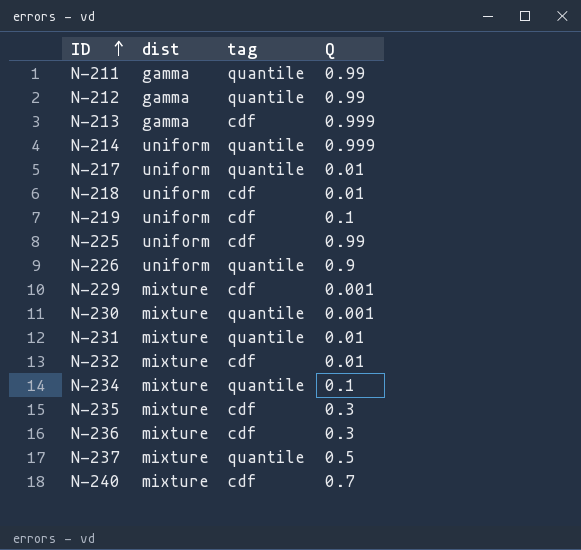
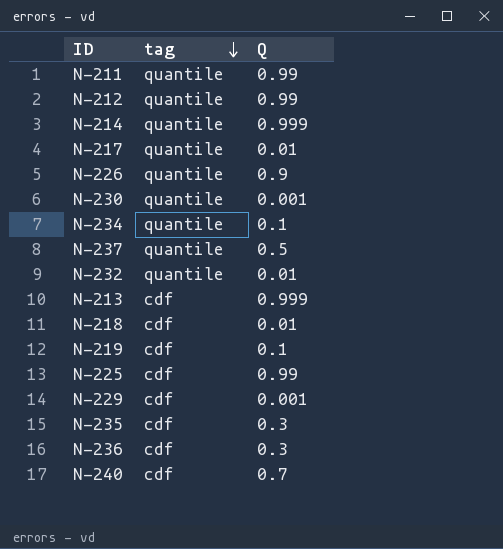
row order: ID ascending -> tag descending
column dist | position: 2 -> none
row N-231: mixture | quantile | 0.01 -> none
N-232 | tag: cdf -> quantile

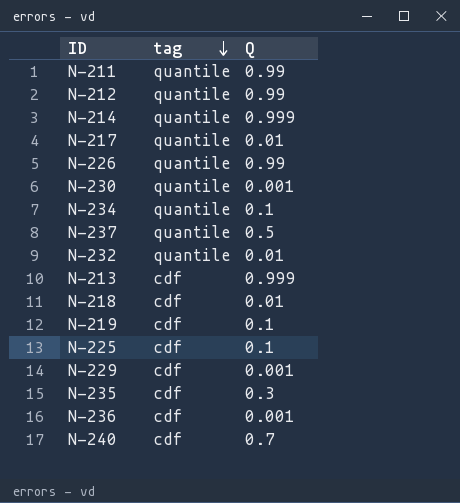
N-226 | Q: 0.9 -> 0.99
N-225 | Q: 0.99 -> 0.1
N-236 | Q: 0.3 -> 0.001

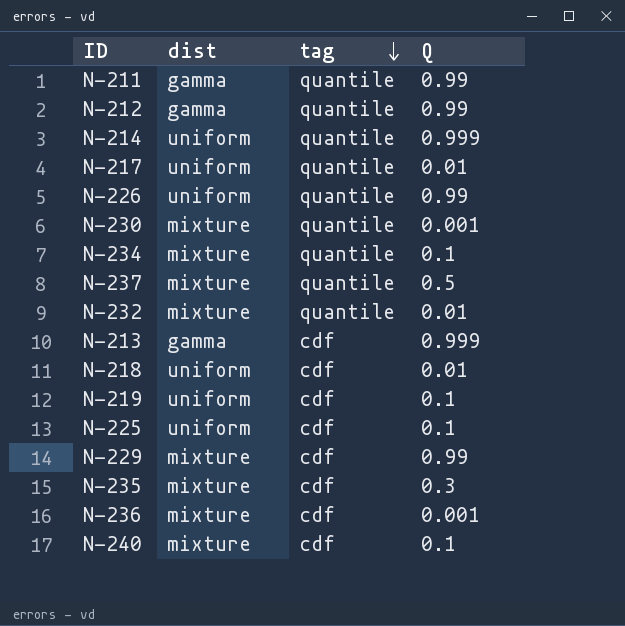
column dist | position: none -> 2
N-229 | Q: 0.001 -> 0.99
N-240 | Q: 0.7 -> 0.1

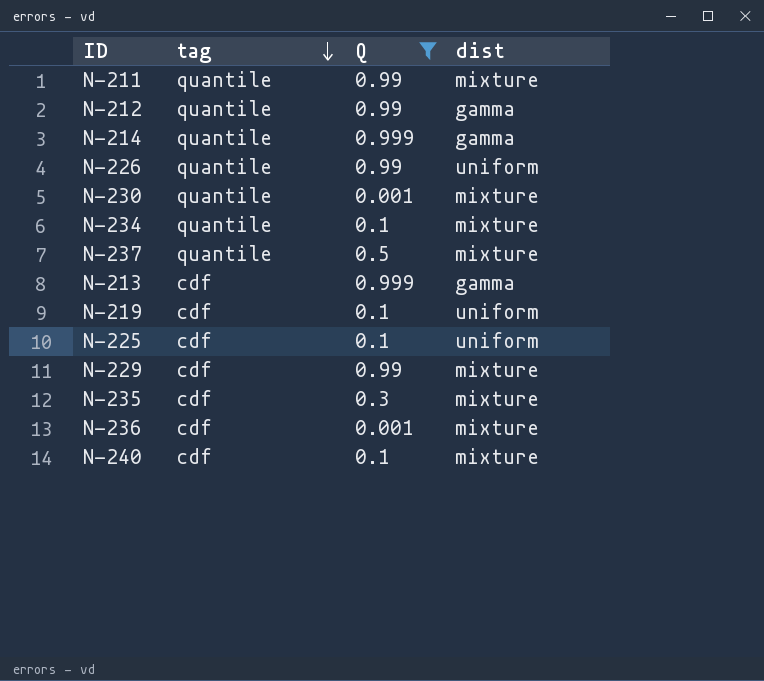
filter: none -> Q != 0.01
column dist | position: 2 -> 4
N-211 | dist: gamma -> mixture
N-214 | dist: uniform -> gamma

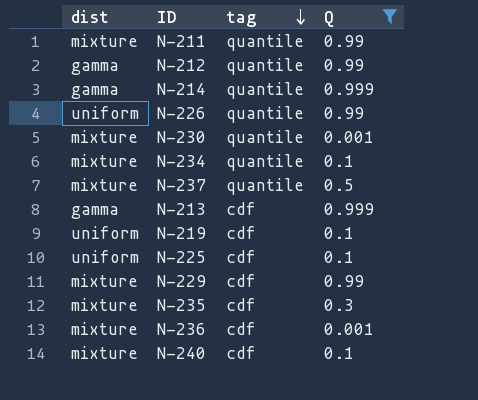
column dist | position: 4 -> 1

